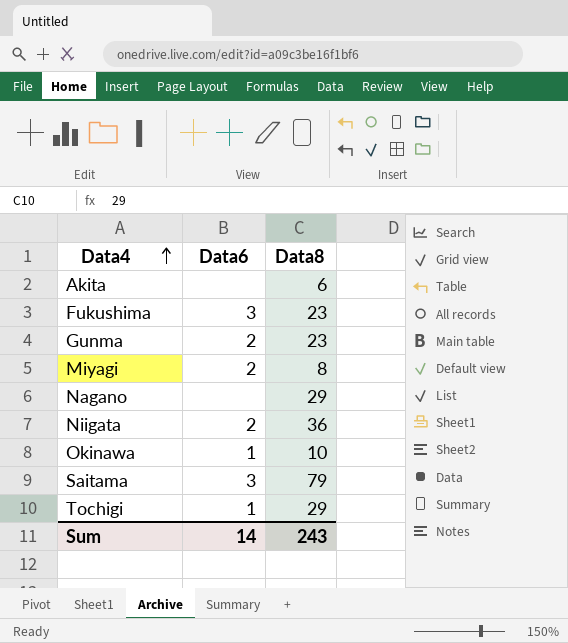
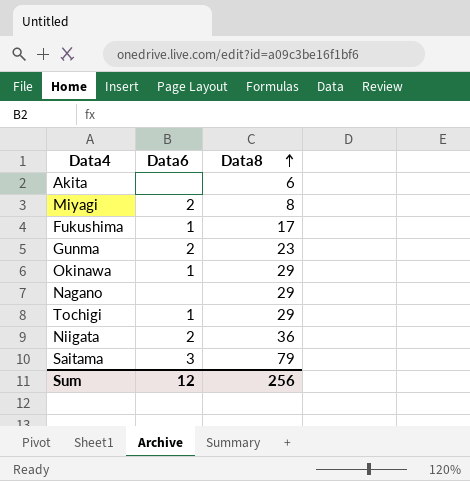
row order: Data4 ascending -> Data8 ascending
Fukushima | Data6: 3 -> 1
Fukushima | Data8: 23 -> 17
Okinawa | Data8: 10 -> 29
Sum | Data6: 14 -> 12
Sum | Data8: 243 -> 256

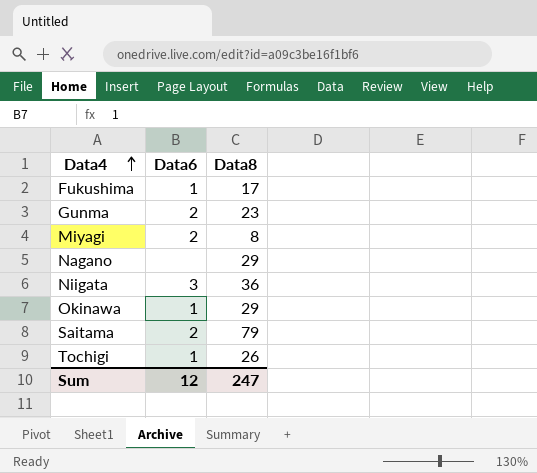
row order: Data8 ascending -> Data4 ascending
row Akita: none | 6 -> none
Niigata | Data6: 2 -> 3
Saitama | Data6: 3 -> 2
Tochigi | Data8: 29 -> 26
Sum | Data8: 256 -> 247

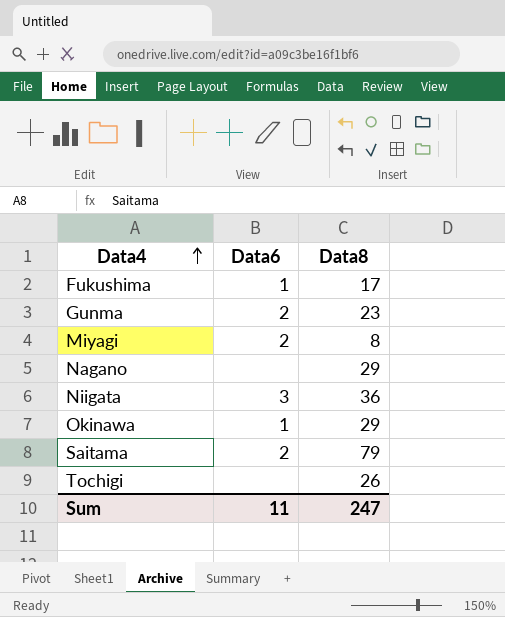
Tochigi | Data6: 1 -> none
Sum | Data6: 12 -> 11

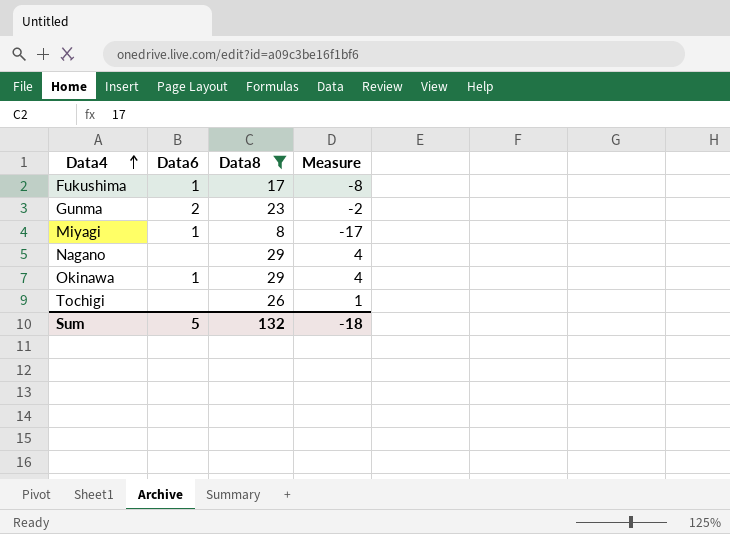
filter: none -> Data8 <= 29
column Measure | formula: none -> [Data8] - 25
Miyagi | Data6: 2 -> 1
Sum | Data6: 11 -> 5
Sum | Data8: 247 -> 132

